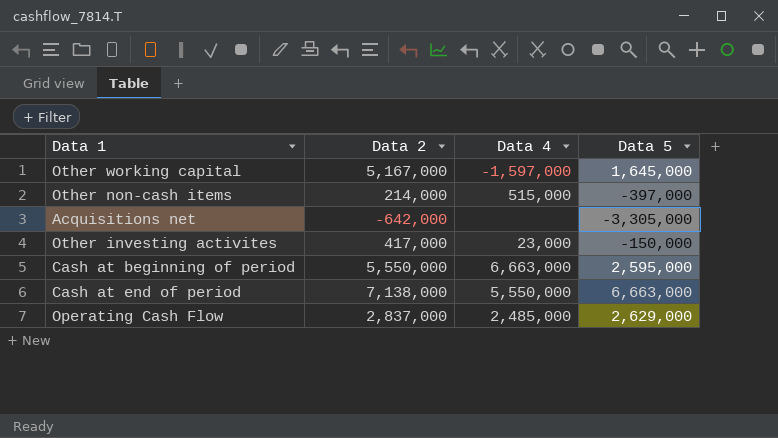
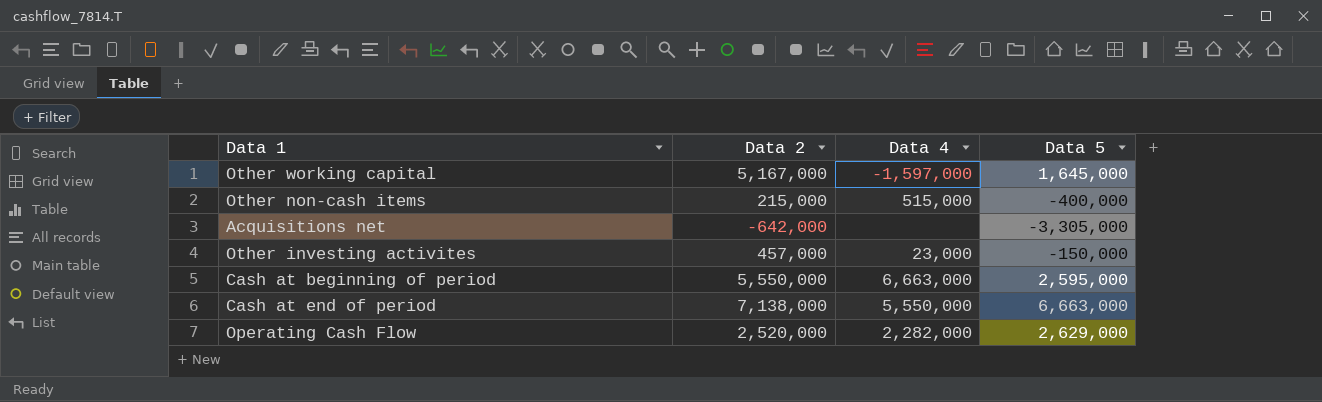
Other non-cash items | Data 2: 214,000 -> 215,000
Other non-cash items | Data 5: -397,000 -> -400,000
Other investing activites | Data 2: 417,000 -> 457,000
Operating Cash Flow | Data 2: 2,837,000 -> 2,520,000
Operating Cash Flow | Data 4: 2,485,000 -> 2,282,000

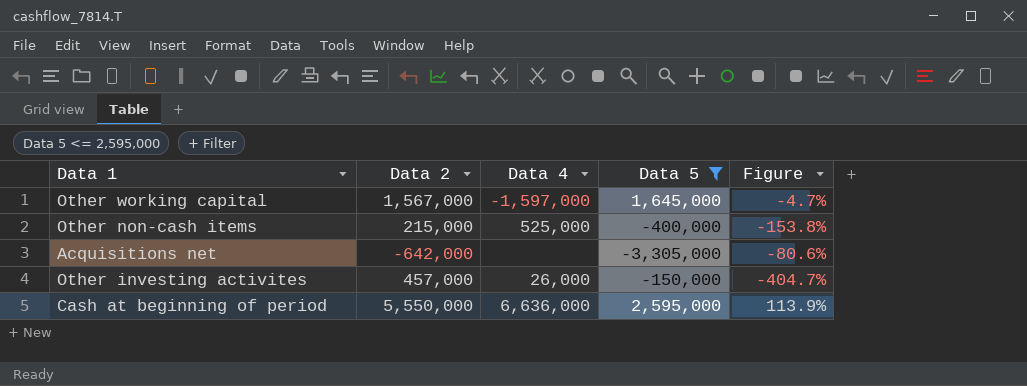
filter: none -> Data 5 <= 2,595,000
column Figure | formula: none -> ([Data 2] - [Data 5]) / [Data 5]
Other working capital | Data 2: 5,167,000 -> 1,567,000
Other non-cash items | Data 4: 515,000 -> 525,000
Other investing activites | Data 4: 23,000 -> 26,000
Cash at beginning of period | Data 4: 6,663,000 -> 6,636,000

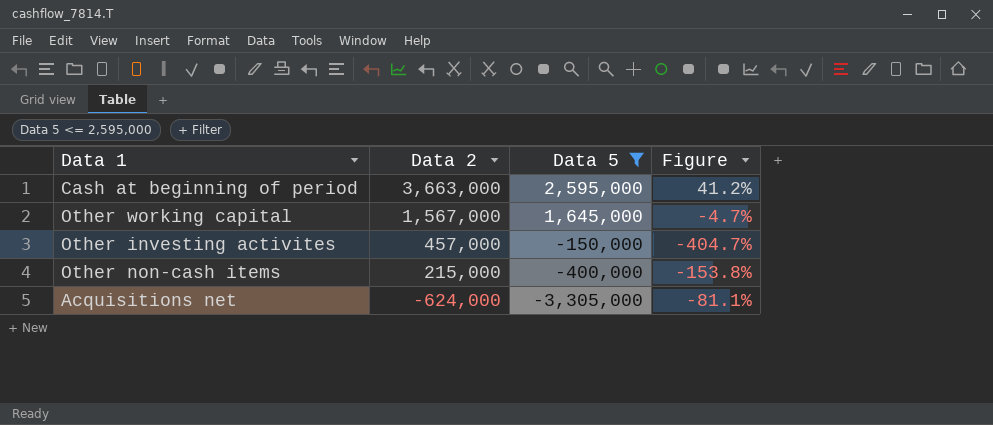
row order: none -> Data 2 descending
column Data 4 | position: 3 -> none
Cash at beginning of period | Data 2: 5,550,000 -> 3,663,000
Cash at beginning of period | Figure: 113.9% -> 41.2%
Acquisitions net | Data 2: -642,000 -> -624,000
Acquisitions net | Figure: -80.6% -> -81.1%

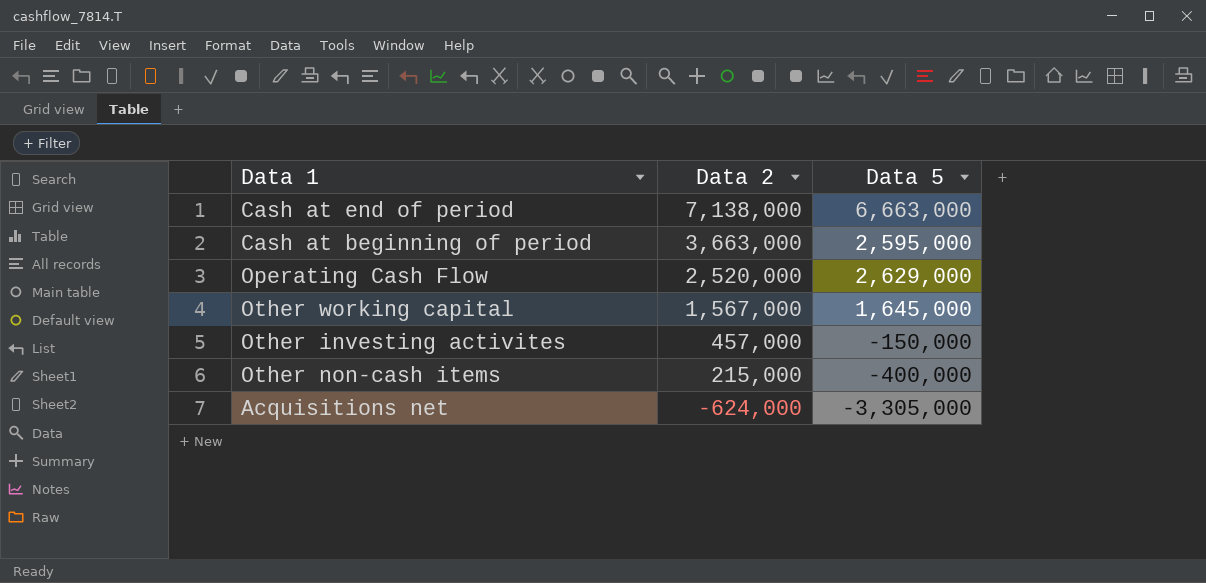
filter: Data 5 <= 2,595,000 -> none
column Figure | formula: ([Data 2] - [Data 5]) / [Data 5] -> none

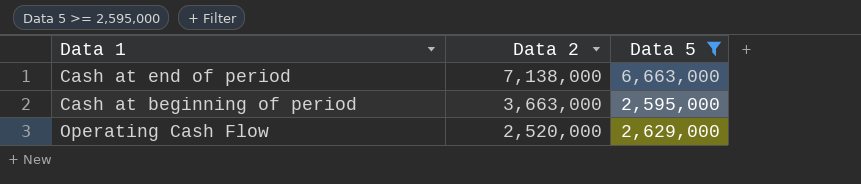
filter: none -> Data 5 >= 2,595,000

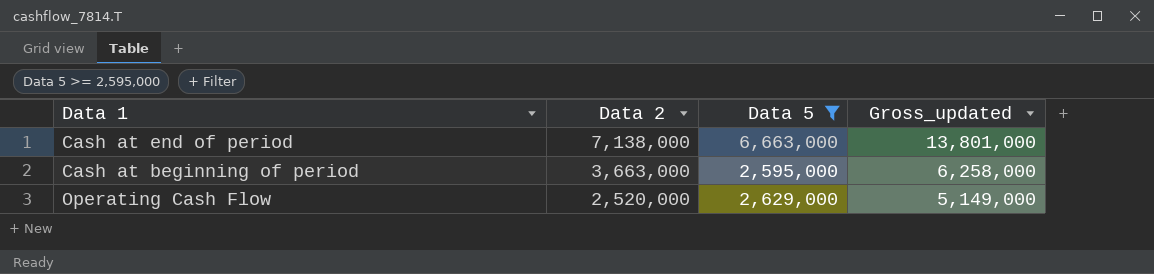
column Gross_updated | formula: none -> [Data 2] + [Data 5]

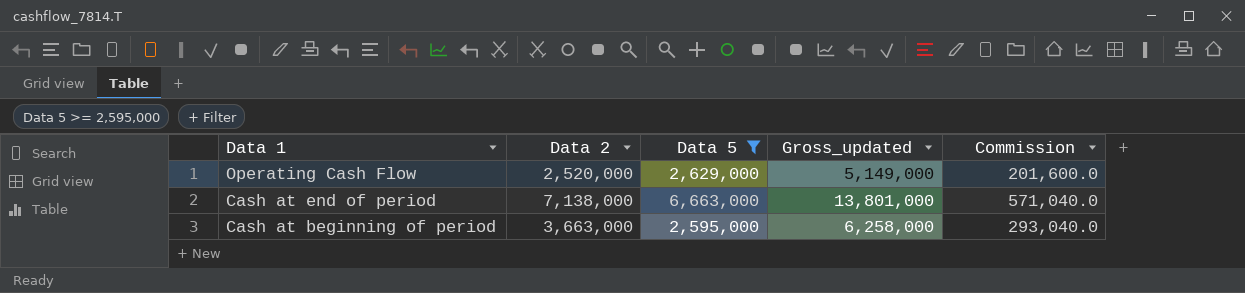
row order: Data 2 descending -> Data 1 descending
column Commission | formula: none -> [Data 2] * 0.08

